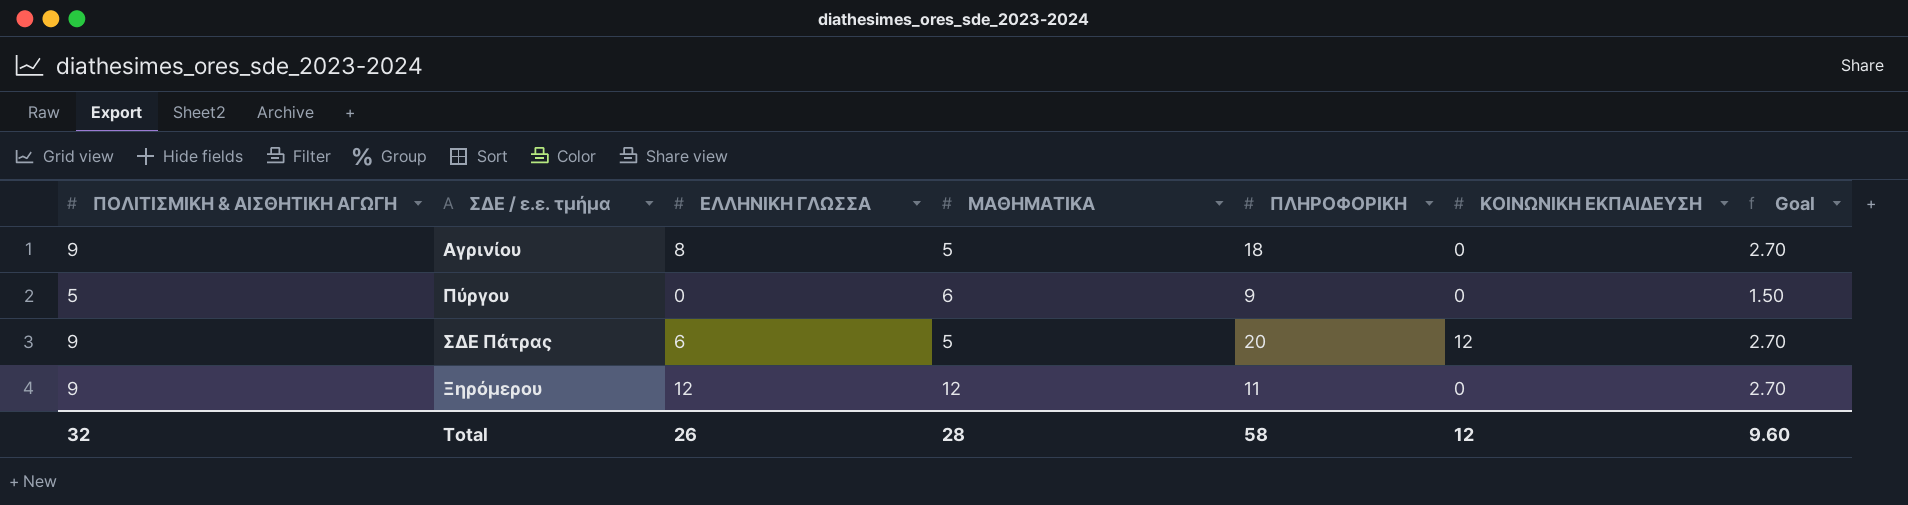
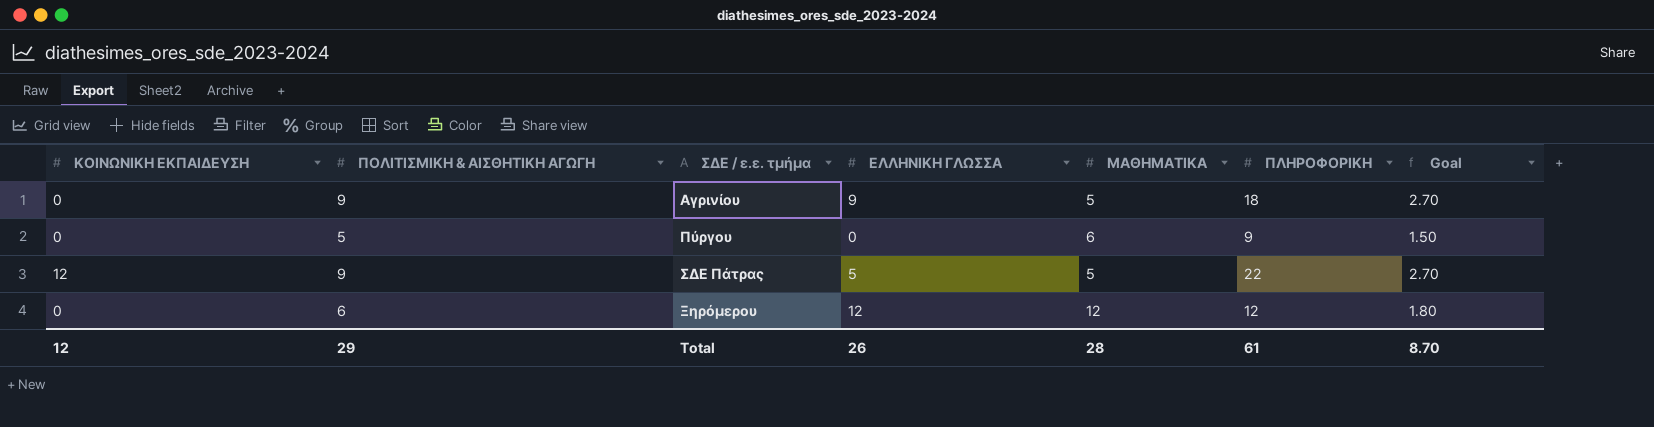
column ΚΟΙΝΩΝΙΚΗ ΕΚΠΑΙΔΕΥΣΗ | position: 6 -> 1
Αγρινίου | ΕΛΛΗΝΙΚΗ ΓΛΩΣΣΑ: 8 -> 9
ΣΔΕ Πάτρας | ΕΛΛΗΝΙΚΗ ΓΛΩΣΣΑ: 6 -> 5
ΣΔΕ Πάτρας | ΠΛΗΡΟΦΟΡΙΚΗ: 20 -> 22
Ξηρόμερου | ΠΟΛΙΤΙΣΜΙΚΗ & ΑΙΣΘΗΤΙΚΗ ΑΓΩΓΗ: 9 -> 6
Ξηρόμερου | ΠΛΗΡΟΦΟΡΙΚΗ: 11 -> 12
Ξηρόμερου | Goal: 2.70 -> 1.80
Total | ΠΟΛΙΤΙΣΜΙΚΗ & ΑΙΣΘΗΤΙΚΗ ΑΓΩΓΗ: 32 -> 29
Total | ΠΛΗΡΟΦΟΡΙΚΗ: 58 -> 61
Total | Goal: 9.60 -> 8.70

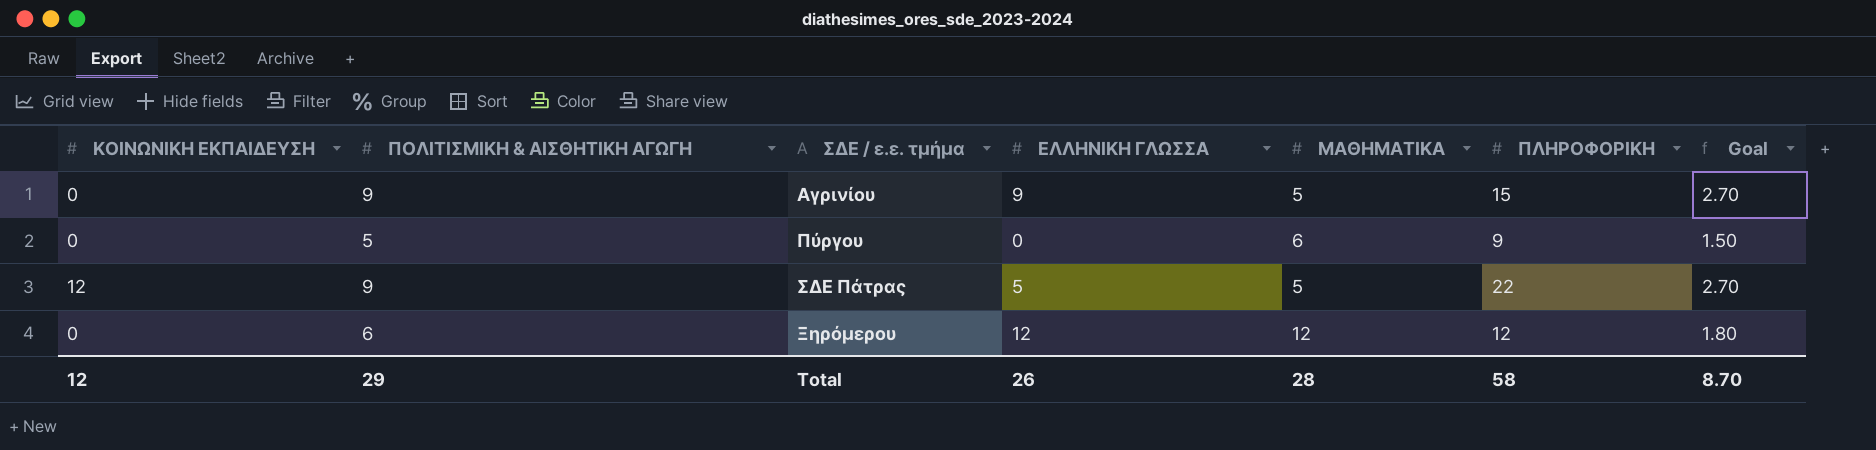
Αγρινίου | ΠΛΗΡΟΦΟΡΙΚΗ: 18 -> 15
Total | ΠΛΗΡΟΦΟΡΙΚΗ: 61 -> 58

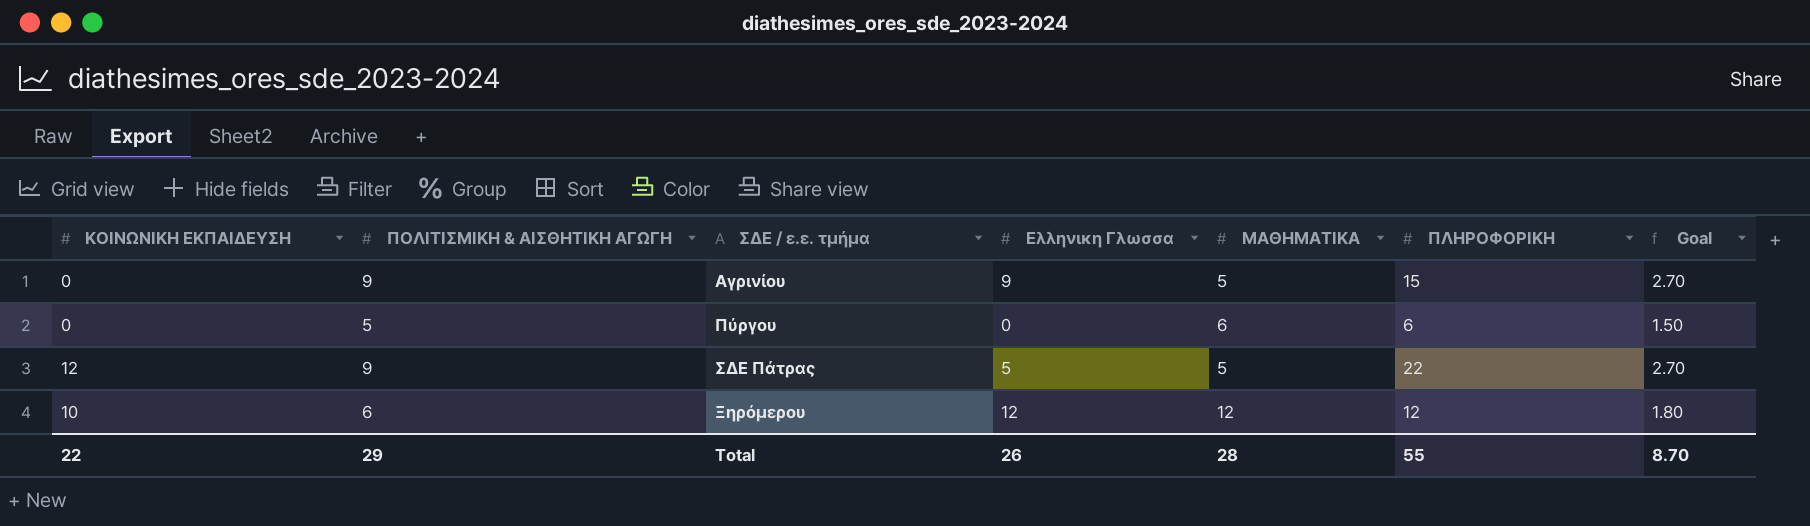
column name: ΕΛΛΗΝΙΚΗ ΓΛΩΣΣΑ -> Ελληνικη Γλωσσα
Πύργου | ΠΛΗΡΟΦΟΡΙΚΗ: 9 -> 6
Ξηρόμερου | ΚΟΙΝΩΝΙΚΗ ΕΚΠΑΙΔΕΥΣΗ: 0 -> 10
Total | ΚΟΙΝΩΝΙΚΗ ΕΚΠΑΙΔΕΥΣΗ: 12 -> 22
Total | ΠΛΗΡΟΦΟΡΙΚΗ: 58 -> 55

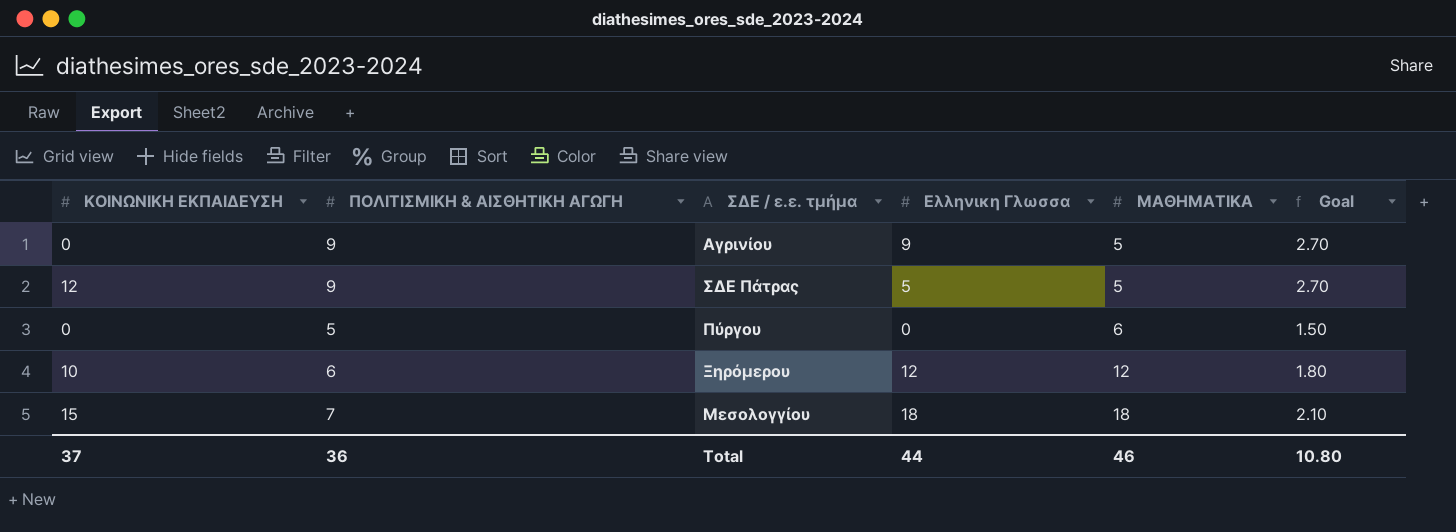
row order: none -> ΜΑΘΗΜΑΤΙΚΑ ascending
column ΠΛΗΡΟΦΟΡΙΚΗ | position: 6 -> none
row Μεσολογγίου: none -> 15 | 7 | 18 | 18 | 2.10
Total | ΚΟΙΝΩΝΙΚΗ ΕΚΠΑΙΔΕΥΣΗ: 22 -> 37
Total | ΠΟΛΙΤΙΣΜΙΚΗ & ΑΙΣΘΗΤΙΚΗ ΑΓΩΓΗ: 29 -> 36
Total | Ελληνικη Γλωσσα: 26 -> 44
Total | ΜΑΘΗΜΑΤΙΚΑ: 28 -> 46
Total | Goal: 8.70 -> 10.80

